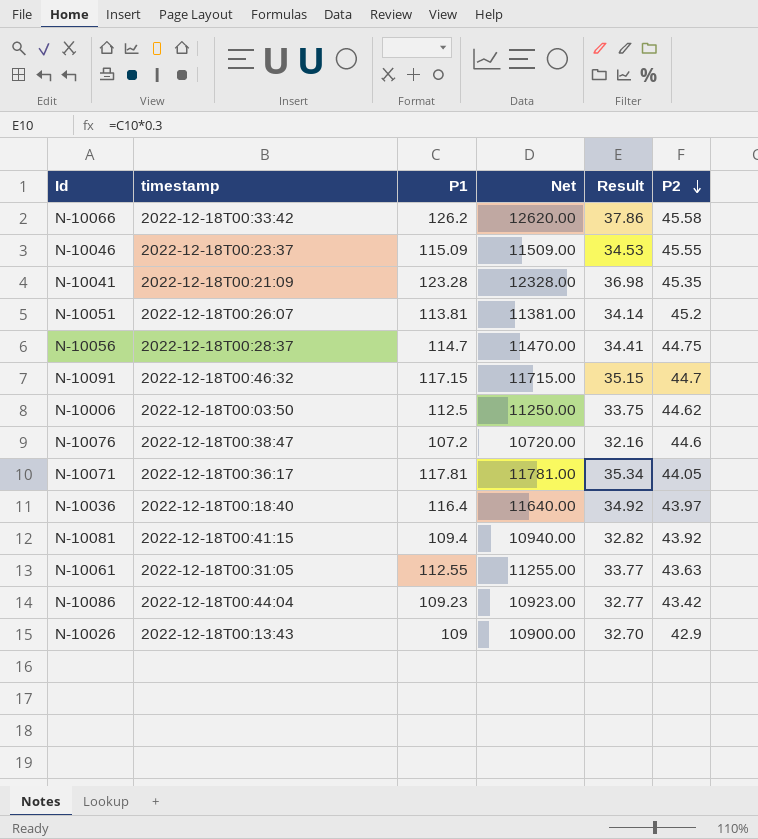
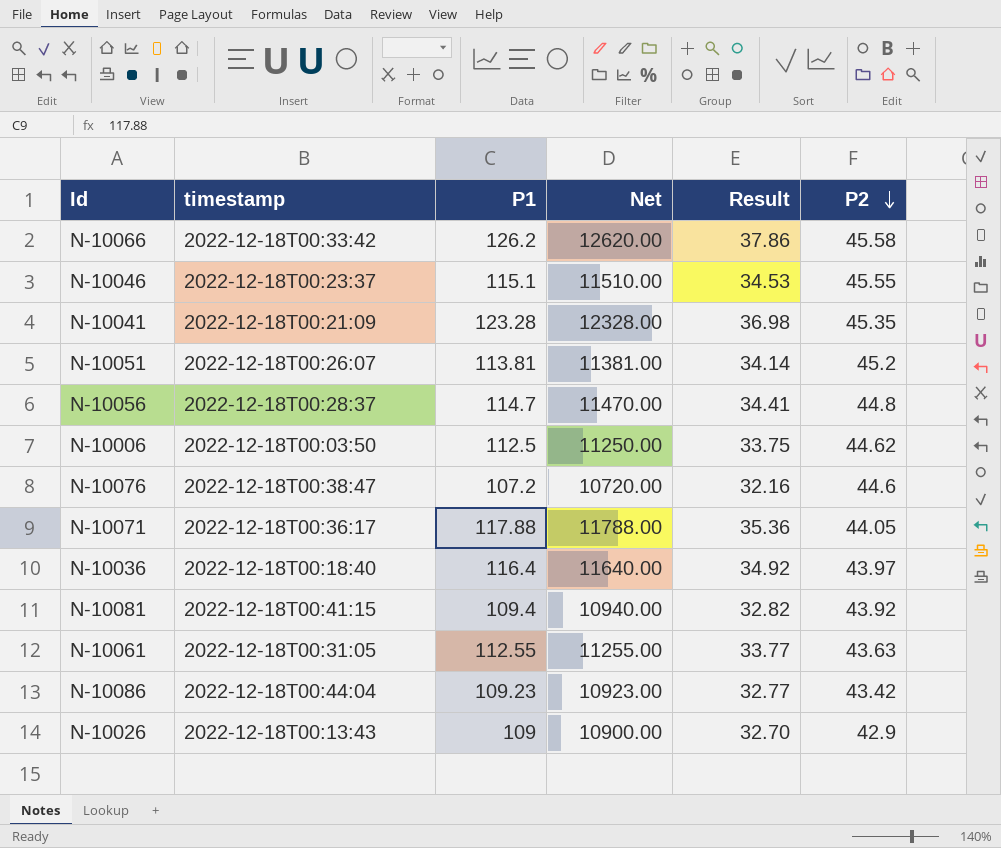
row N-10091: 2022-12-18T00:46:32 | 117.15 | 11715.00 | 35.15 | 44.7 -> none
N-10046 | P1: 115.09 -> 115.1
N-10046 | Net: 11509.00 -> 11510.00
N-10056 | P2: 44.75 -> 44.8
N-10071 | P1: 117.81 -> 117.88
N-10071 | Net: 11781.00 -> 11788.00
N-10071 | Result: 35.34 -> 35.36

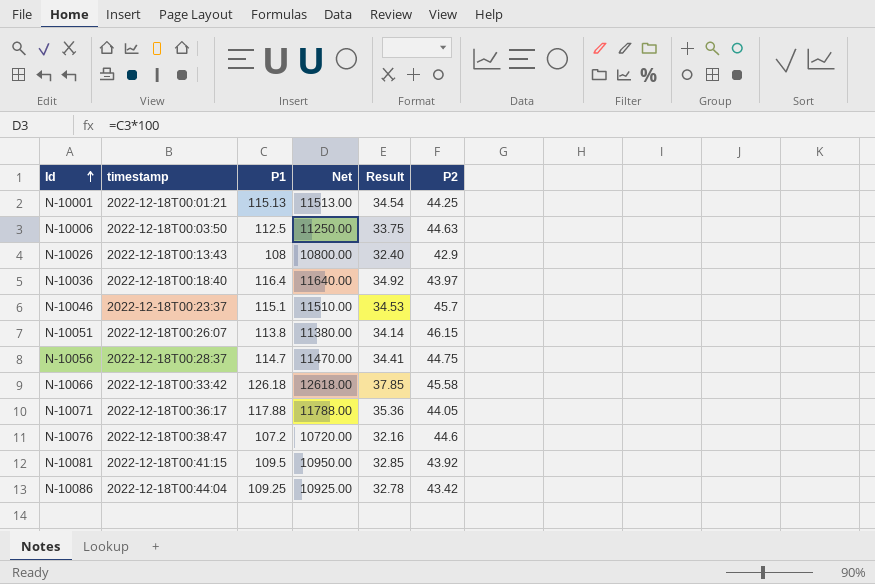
row order: P2 descending -> Id ascending
row N-10041: 2022-12-18T00:21:09 | 123.28 | 12328.00 | 36.98 | 45.35 -> none
row N-10061: 2022-12-18T00:31:05 | 112.55 | 11255.00 | 33.77 | 43.63 -> none
row N-10001: none -> 2022-12-18T00:01:21 | 115.13 | 11513.00 | 34.54 | 44.25
N-10006 | P2: 44.62 -> 44.63
N-10026 | P1: 109 -> 108
N-10026 | Net: 10900.00 -> 10800.00
N-10026 | Result: 32.70 -> 32.40
N-10046 | P2: 45.55 -> 45.7
N-10051 | P1: 113.81 -> 113.8
N-10051 | Net: 11381.00 -> 11380.00
N-10051 | P2: 45.2 -> 46.15
N-10056 | P2: 44.8 -> 44.75
N-10066 | P1: 126.2 -> 126.18
N-10066 | Net: 12620.00 -> 12618.00
N-10066 | Result: 37.86 -> 37.85
N-10081 | P1: 109.4 -> 109.5
N-10081 | Net: 10940.00 -> 10950.00
N-10081 | Result: 32.82 -> 32.85
N-10086 | P1: 109.23 -> 109.25
N-10086 | Net: 10923.00 -> 10925.00
N-10086 | Result: 32.77 -> 32.78

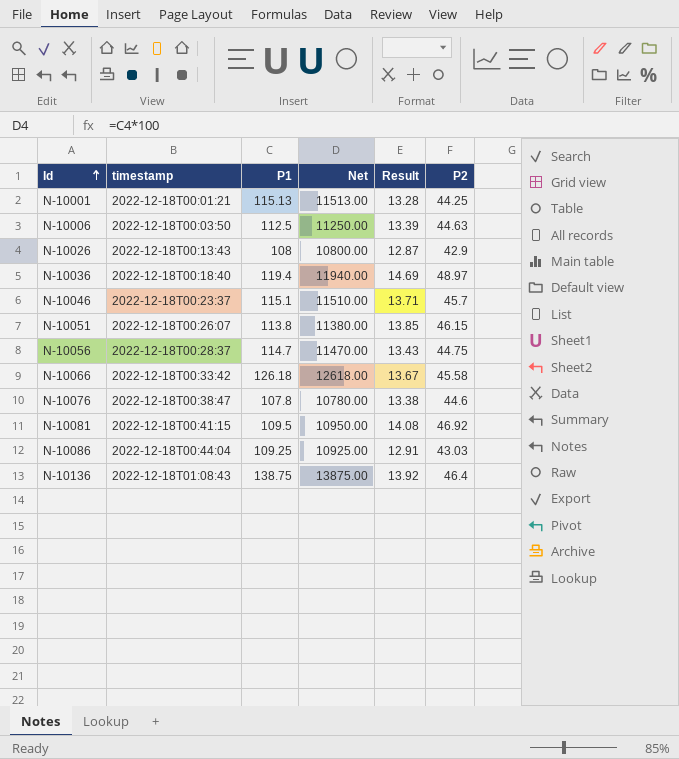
column Result | formula: [P1] * 0.3 -> [P2] * 0.3
row N-10071: 2022-12-18T00:36:17 | 117.88 | 11788.00 | 35.36 | 44.05 -> none
N-10036 | P1: 116.4 -> 119.4
N-10036 | Net: 11640.00 -> 11940.00
N-10036 | P2: 43.97 -> 48.97
N-10076 | P1: 107.2 -> 107.8
N-10076 | Net: 10720.00 -> 10780.00
N-10081 | P2: 43.92 -> 46.92
N-10086 | P2: 43.42 -> 43.03
row N-10136: none -> 2022-12-18T01:08:43 | 138.75 | 13875.00 | 13.92 | 46.4

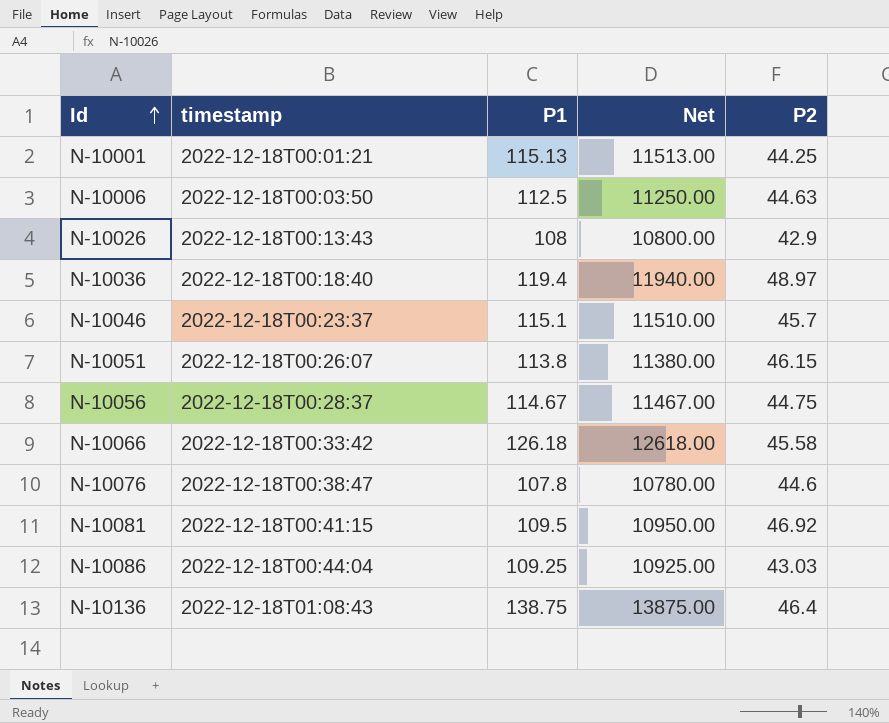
column Result | formula: [P2] * 0.3 -> none
N-10056 | P1: 114.7 -> 114.67
N-10056 | Net: 11470.00 -> 11467.00

